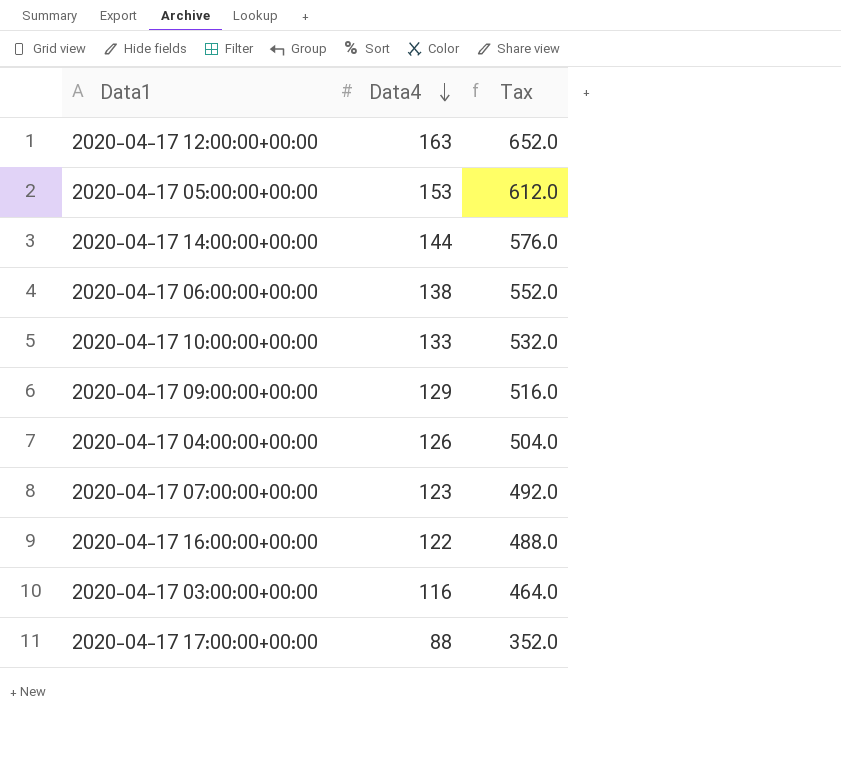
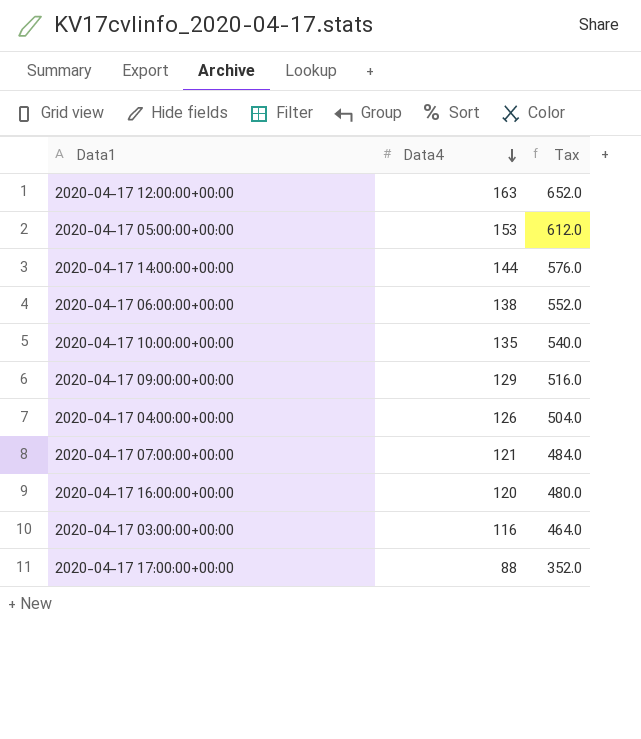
2020-04-17 10:00:00+00:00 | Data4: 133 -> 135
2020-04-17 10:00:00+00:00 | Tax: 532.0 -> 540.0
2020-04-17 07:00:00+00:00 | Data4: 123 -> 121
2020-04-17 07:00:00+00:00 | Tax: 492.0 -> 484.0
2020-04-17 16:00:00+00:00 | Data4: 122 -> 120
2020-04-17 16:00:00+00:00 | Tax: 488.0 -> 480.0

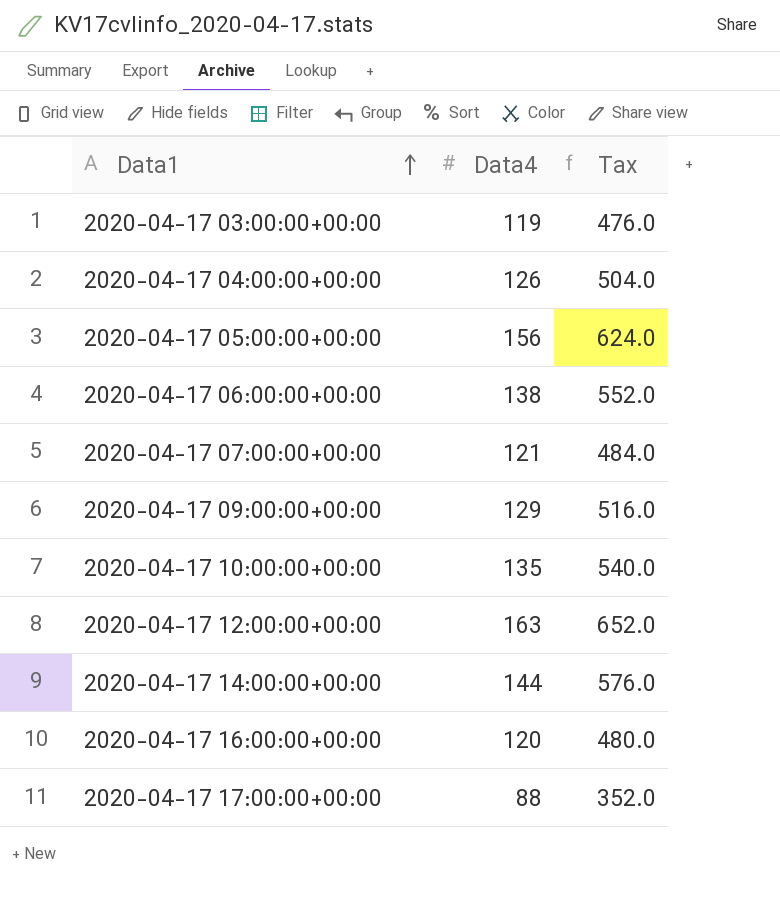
row order: Data4 descending -> Data1 ascending
2020-04-17 03:00:00+00:00 | Data4: 116 -> 119
2020-04-17 03:00:00+00:00 | Tax: 464.0 -> 476.0
2020-04-17 05:00:00+00:00 | Data4: 153 -> 156
2020-04-17 05:00:00+00:00 | Tax: 612.0 -> 624.0

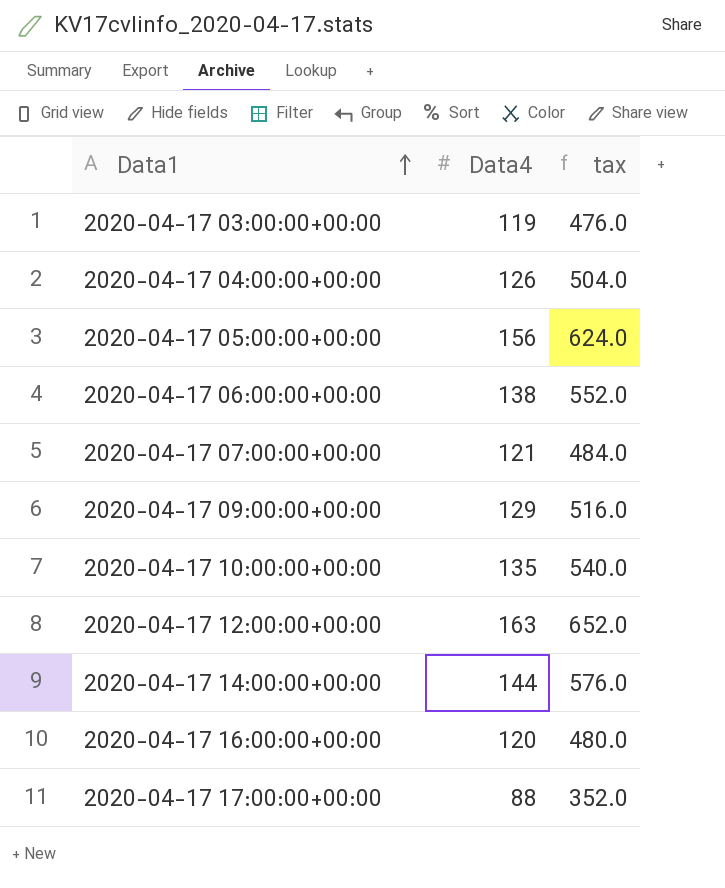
column name: Tax -> tax

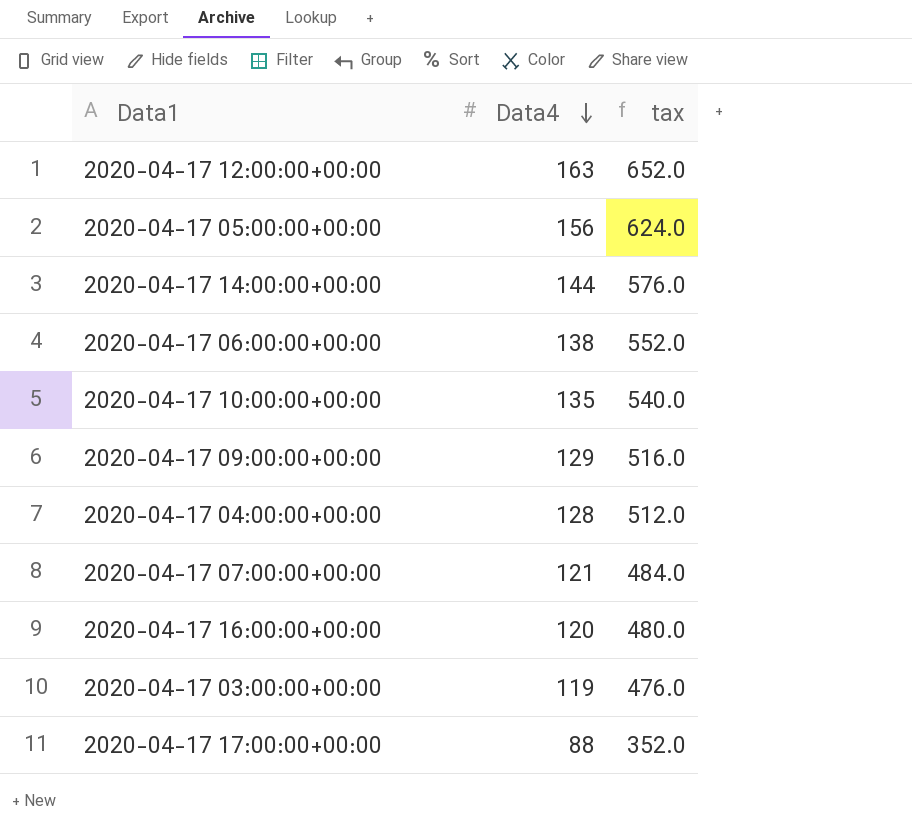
row order: Data1 ascending -> Data4 descending
2020-04-17 04:00:00+00:00 | Data4: 126 -> 128
2020-04-17 04:00:00+00:00 | tax: 504.0 -> 512.0

